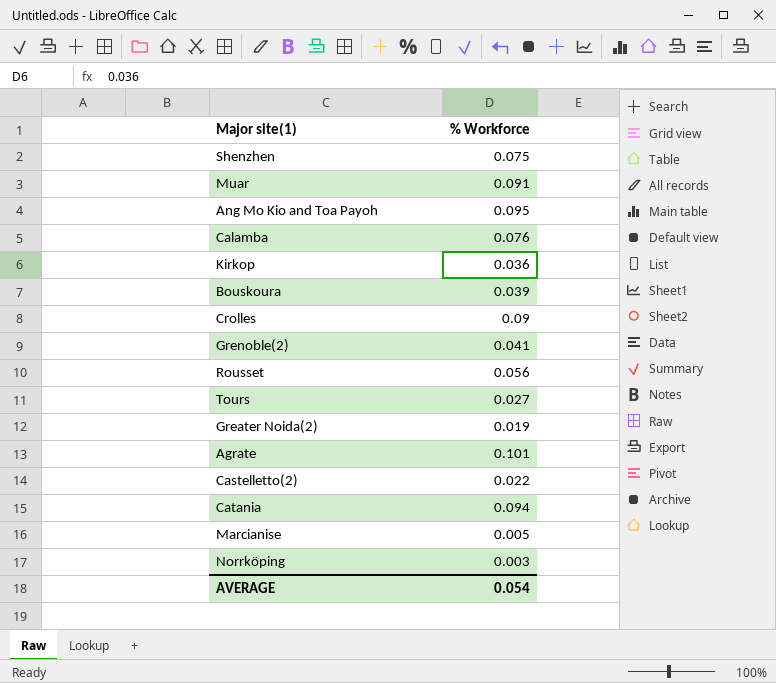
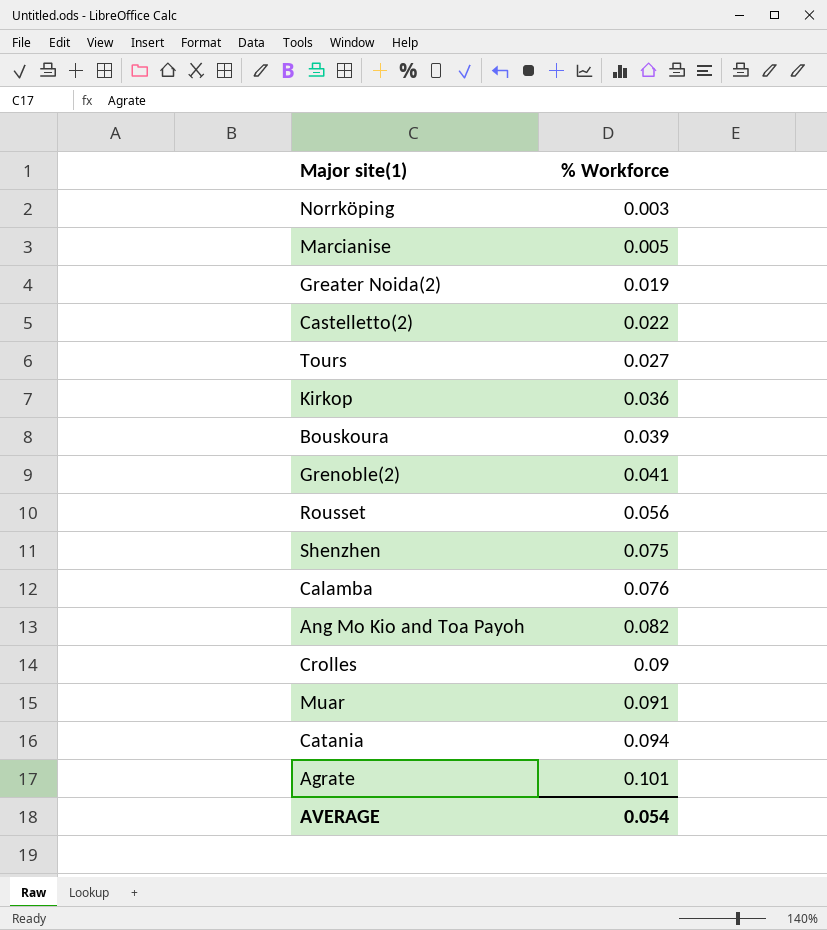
row order: none -> % Workforce ascending
Ang Mo Kio and Toa Payoh | % Workforce: 0.095 -> 0.082

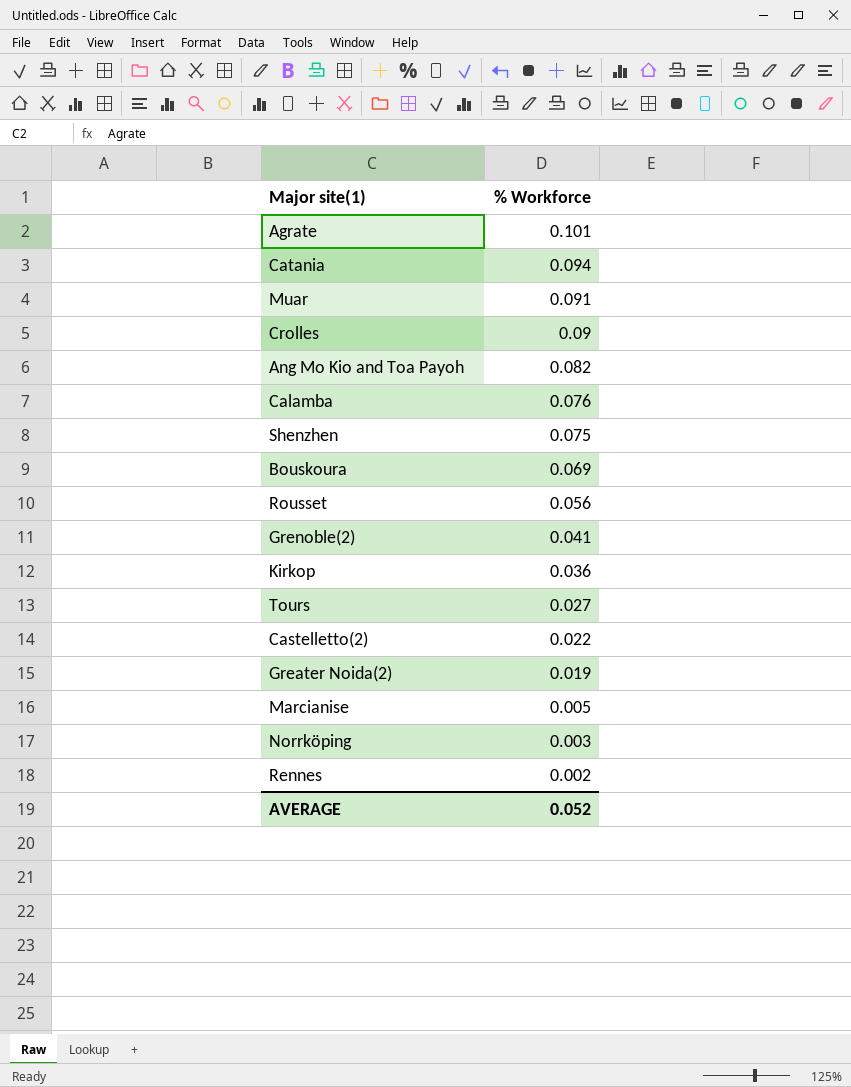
row order: % Workforce ascending -> % Workforce descending
Bouskoura | % Workforce: 0.039 -> 0.069
row Rennes: none -> 0.002
AVERAGE | % Workforce: 0.054 -> 0.052

